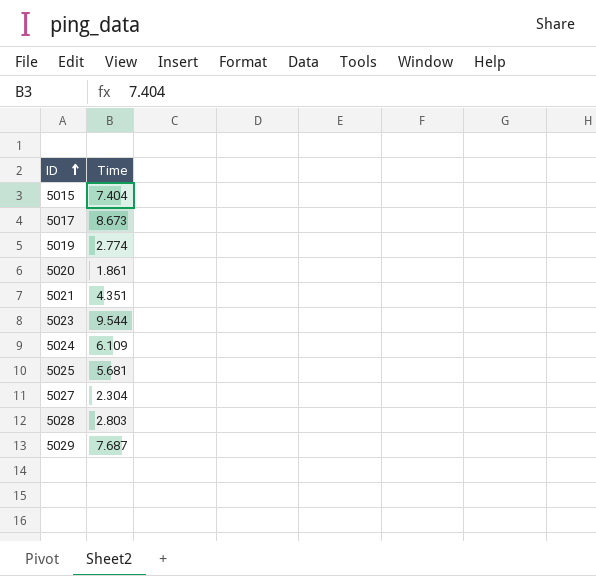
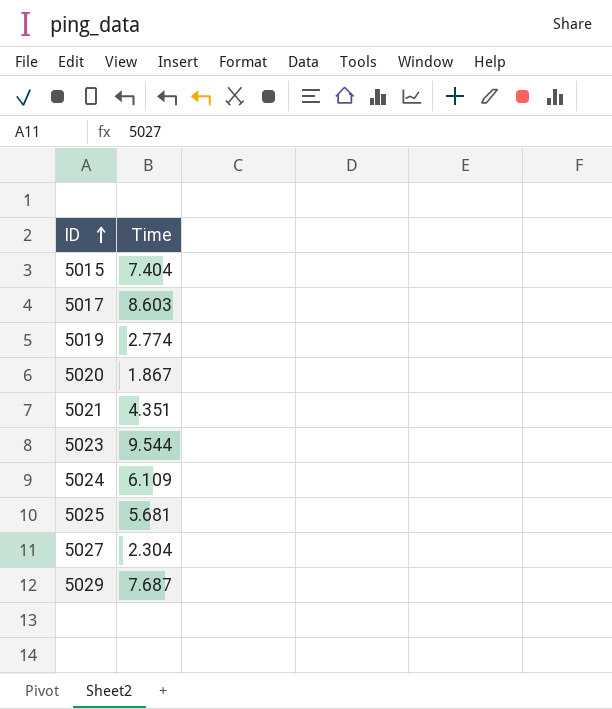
row 5028: 2.803 -> none
5017 | Time: 8.673 -> 8.603
5020 | Time: 1.861 -> 1.867

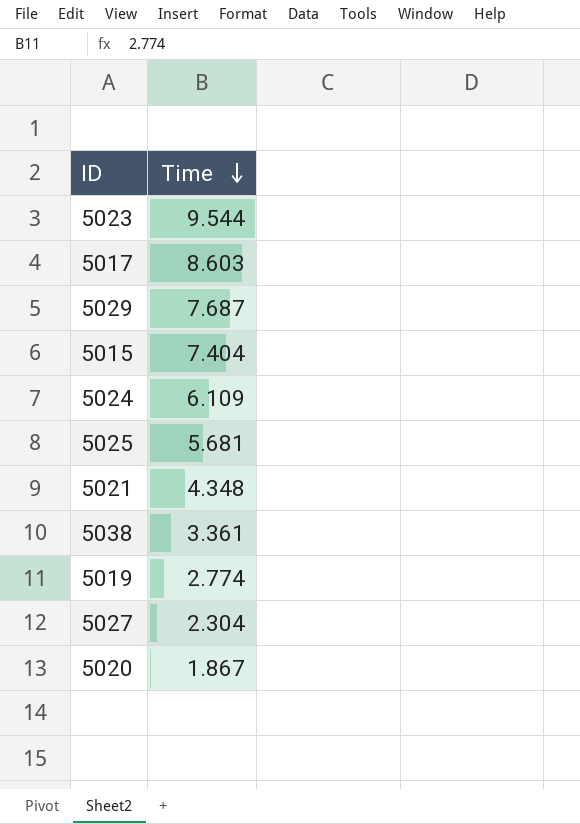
row order: ID ascending -> Time descending
5021 | Time: 4.351 -> 4.348
row 5038: none -> 3.361

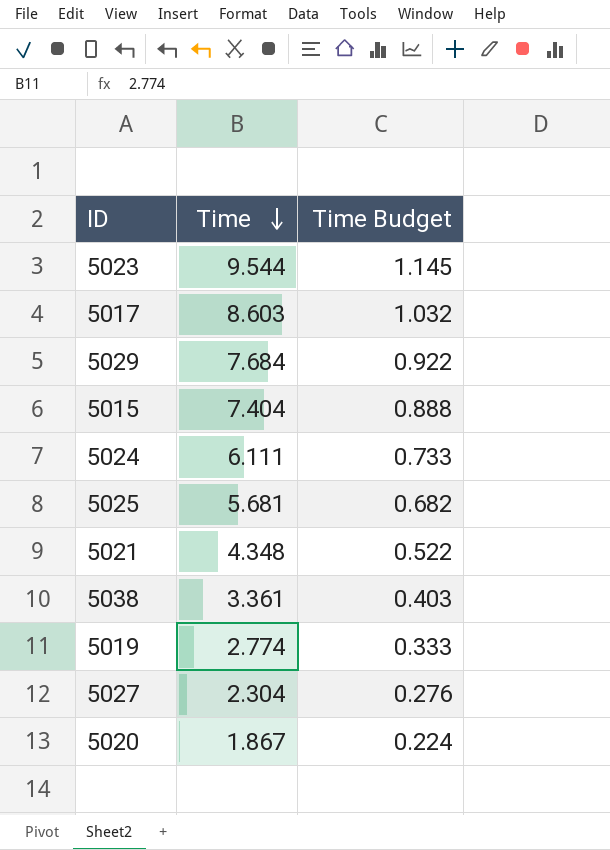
column Time Budget | formula: none -> [Time] * 0.12
5029 | Time: 7.687 -> 7.684
5024 | Time: 6.109 -> 6.111

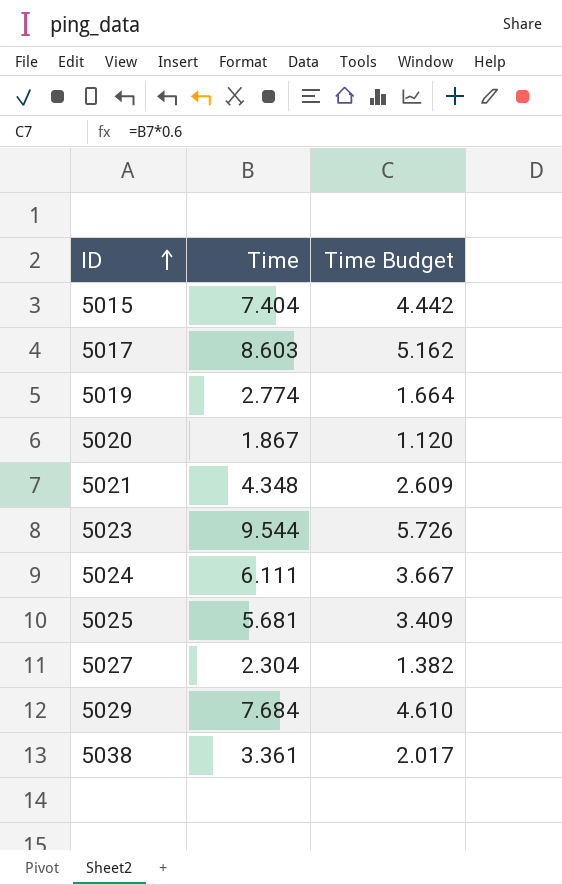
row order: Time descending -> ID ascending
column Time Budget | formula: [Time] * 0.12 -> [Time] * 0.6

